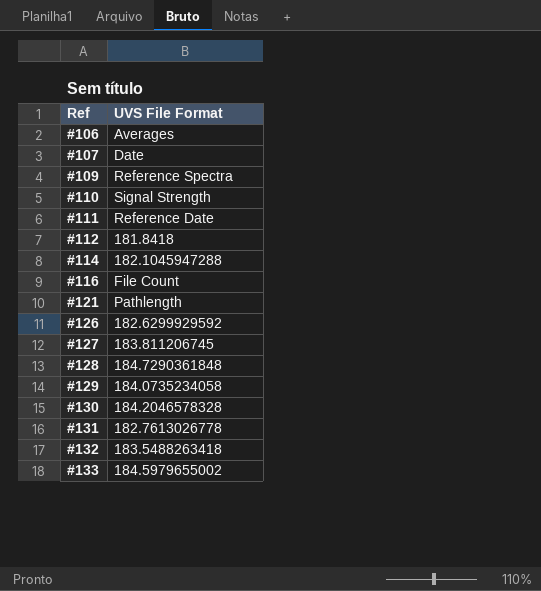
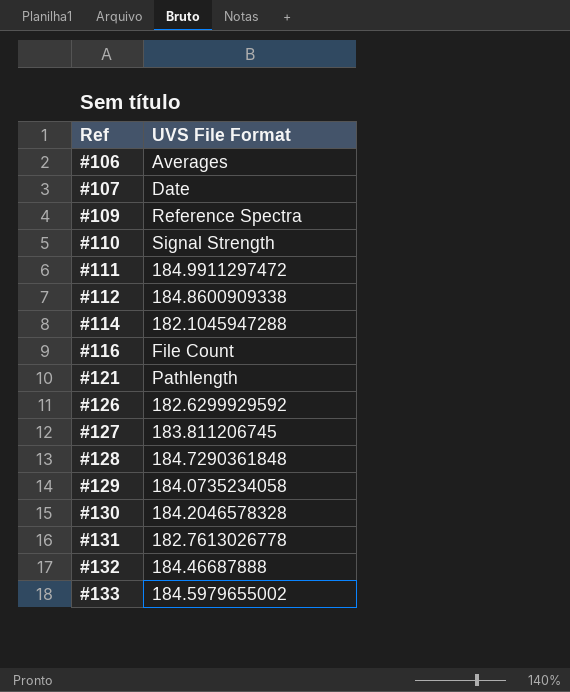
#111 | UVS File Format: Reference Date -> 184.9911297472
#112 | UVS File Format: 181.8418 -> 184.8600909338
#132 | UVS File Format: 183.5488263418 -> 184.46687888

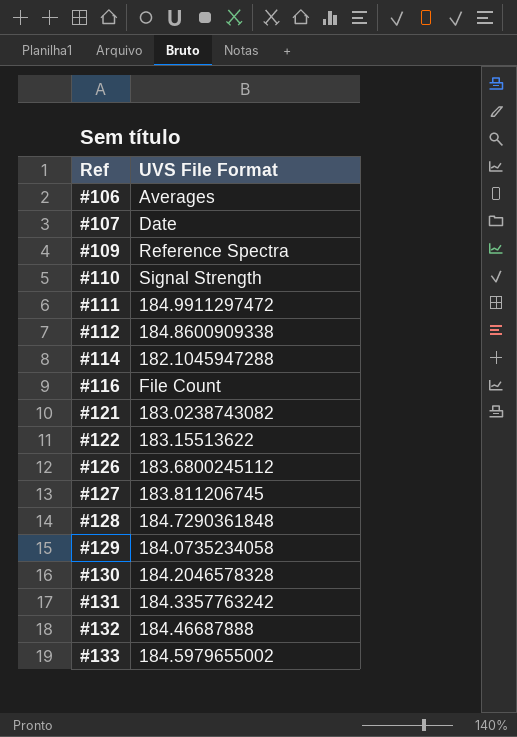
#121 | UVS File Format: Pathlength -> 183.0238743082
row #122: none -> 183.15513622
#126 | UVS File Format: 182.6299929592 -> 183.6800245112
#131 | UVS File Format: 182.7613026778 -> 184.3357763242

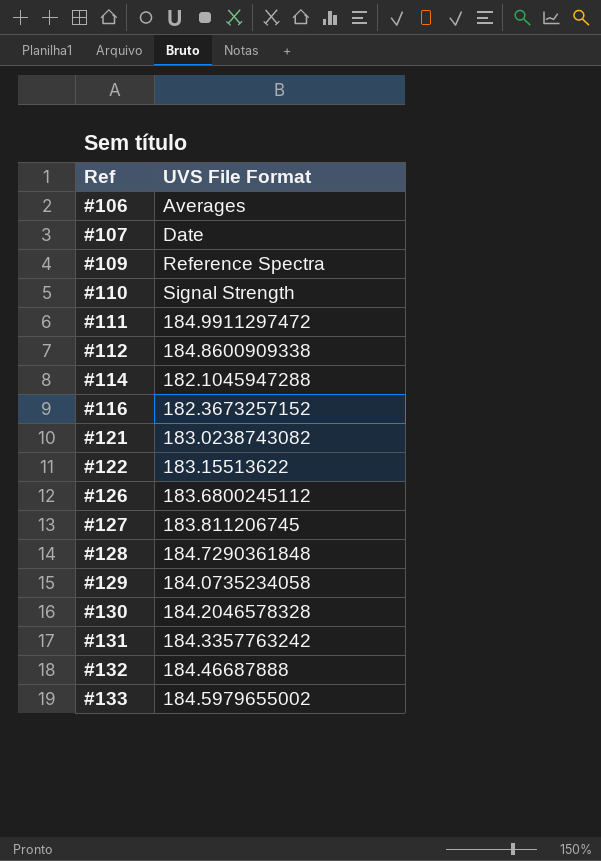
#116 | UVS File Format: File Count -> 182.3673257152

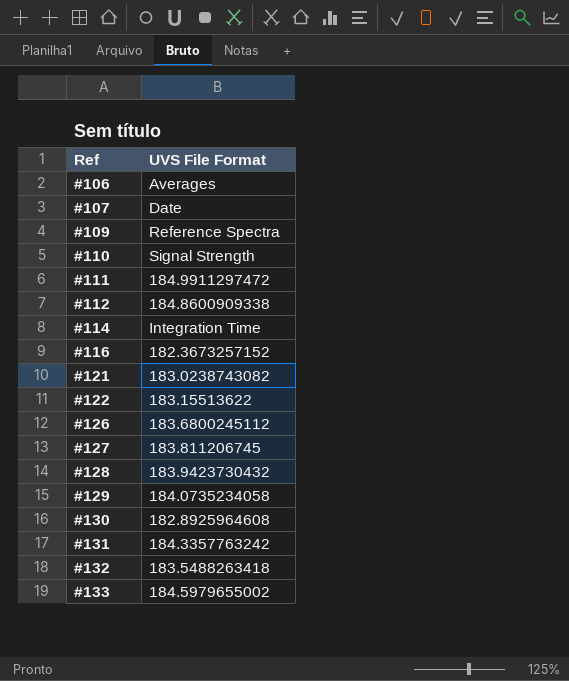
#114 | UVS File Format: 182.1045947288 -> Integration Time
#128 | UVS File Format: 184.7290361848 -> 183.9423730432
#130 | UVS File Format: 184.2046578328 -> 182.8925964608
#132 | UVS File Format: 184.46687888 -> 183.5488263418

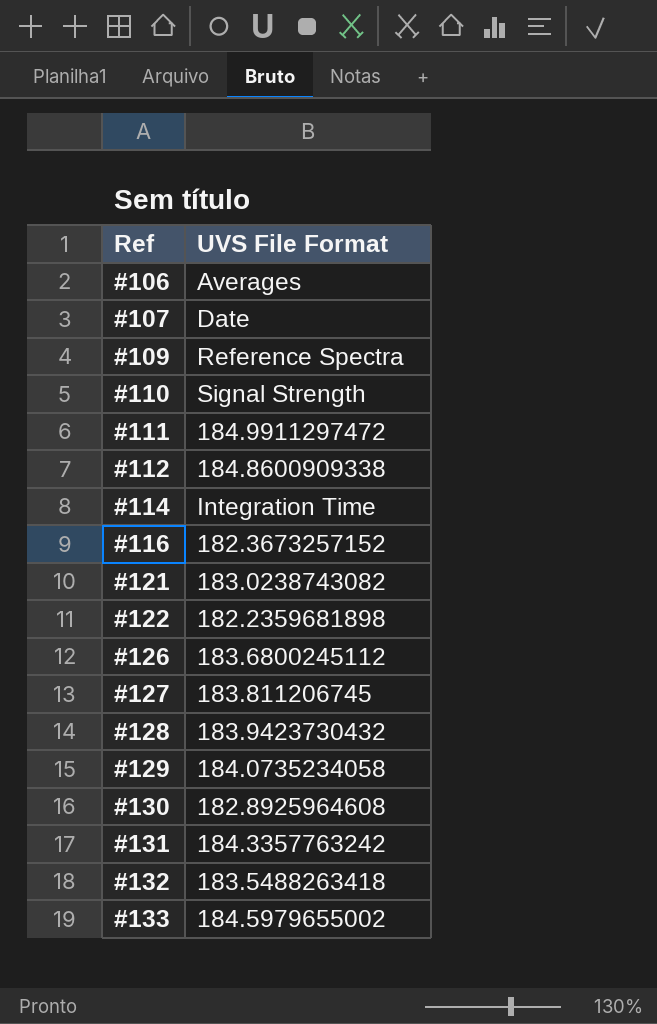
#122 | UVS File Format: 183.15513622 -> 182.2359681898

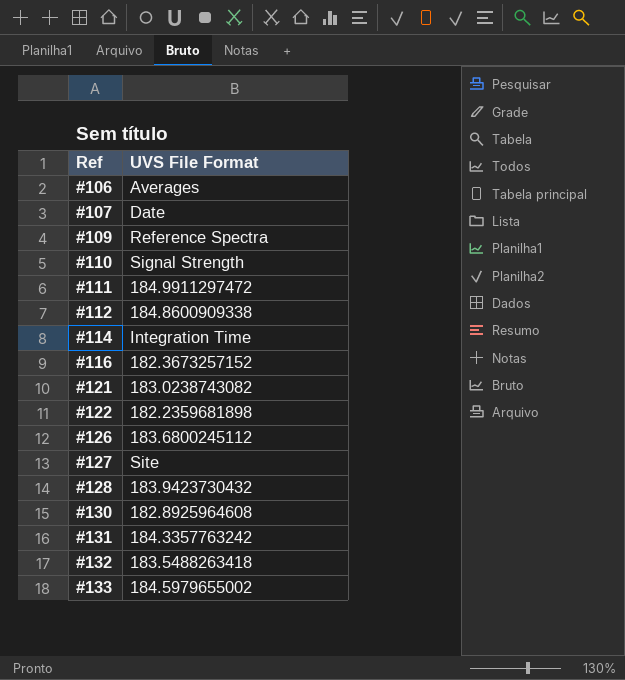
row #129: 184.0735234058 -> none
#127 | UVS File Format: 183.811206745 -> Site

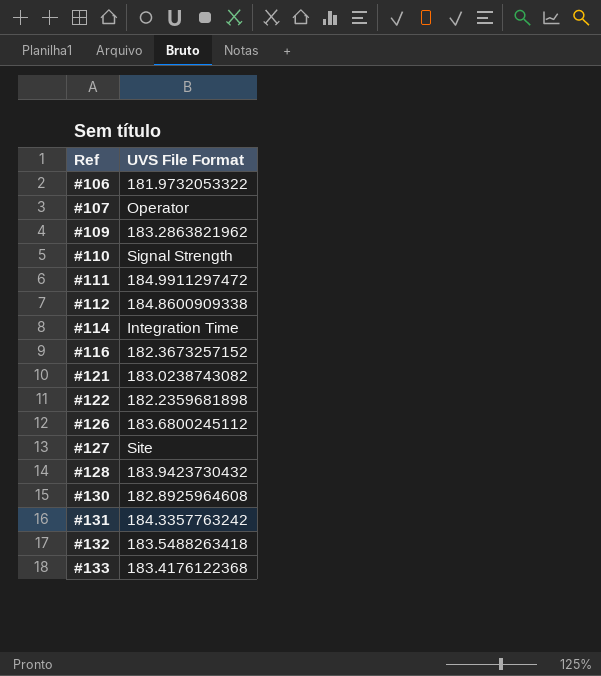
#106 | UVS File Format: Averages -> 181.9732053322
#107 | UVS File Format: Date -> Operator
#109 | UVS File Format: Reference Spectra -> 183.2863821962
#133 | UVS File Format: 184.5979655002 -> 183.4176122368

